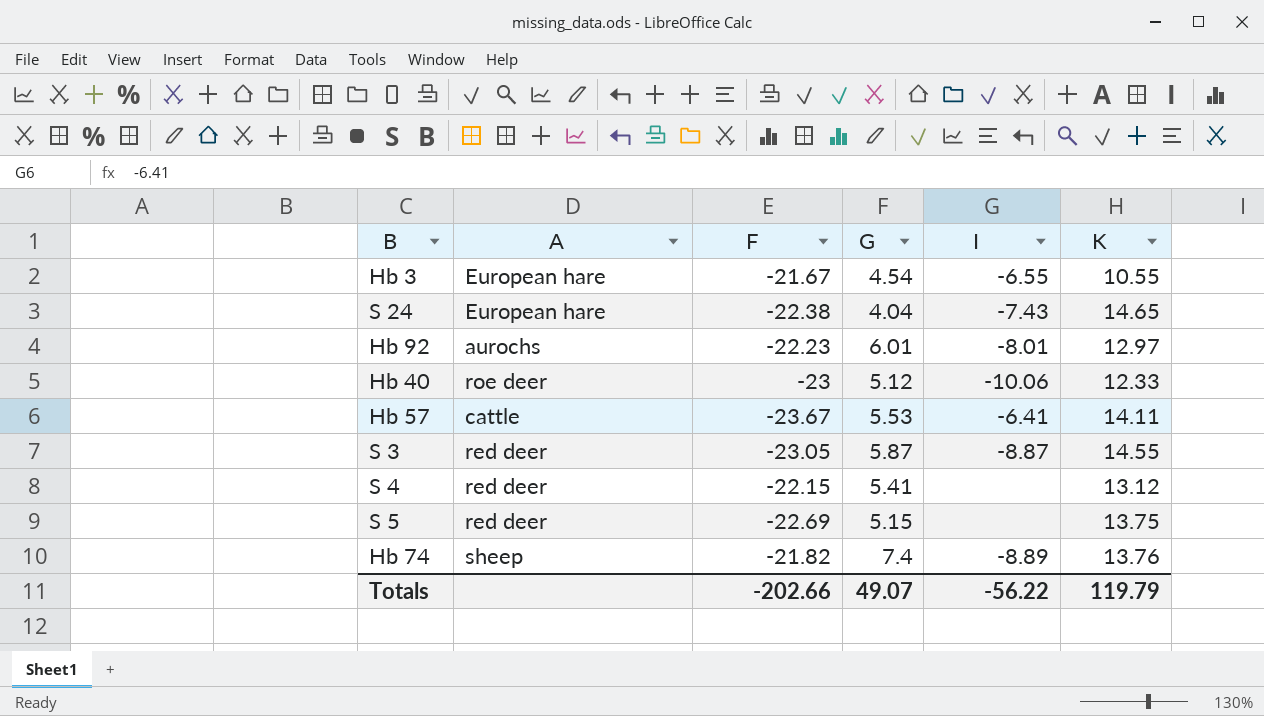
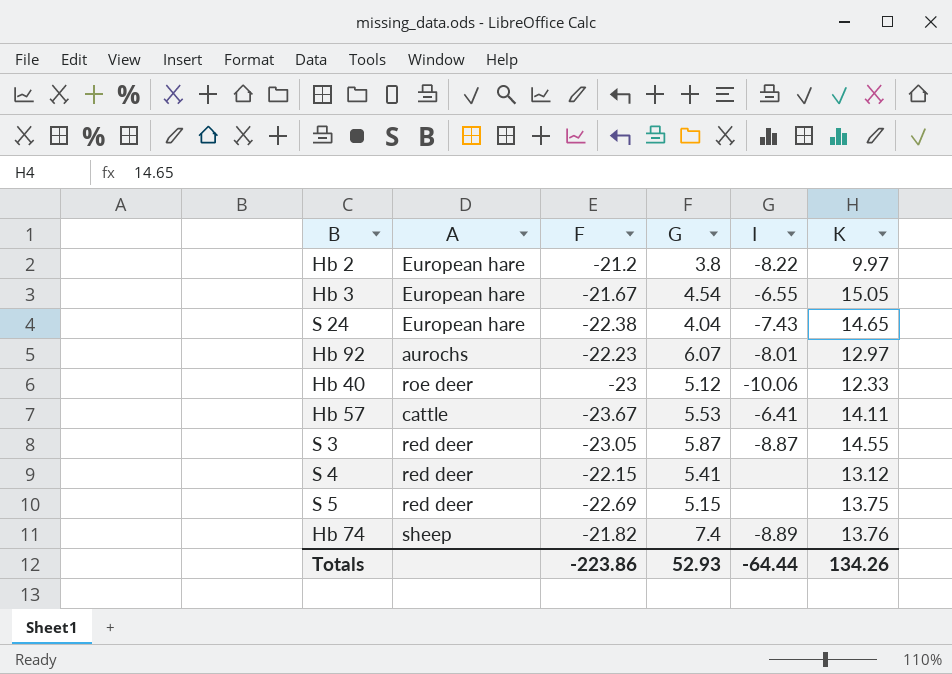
row Hb 2: none -> European hare | -21.2 | 3.8 | -8.22 | 9.97
Hb 3 | K: 10.55 -> 15.05
Hb 92 | G: 6.01 -> 6.07
Totals | F: -202.66 -> -223.86
Totals | G: 49.07 -> 52.93
Totals | I: -56.22 -> -64.44
Totals | K: 119.79 -> 134.26

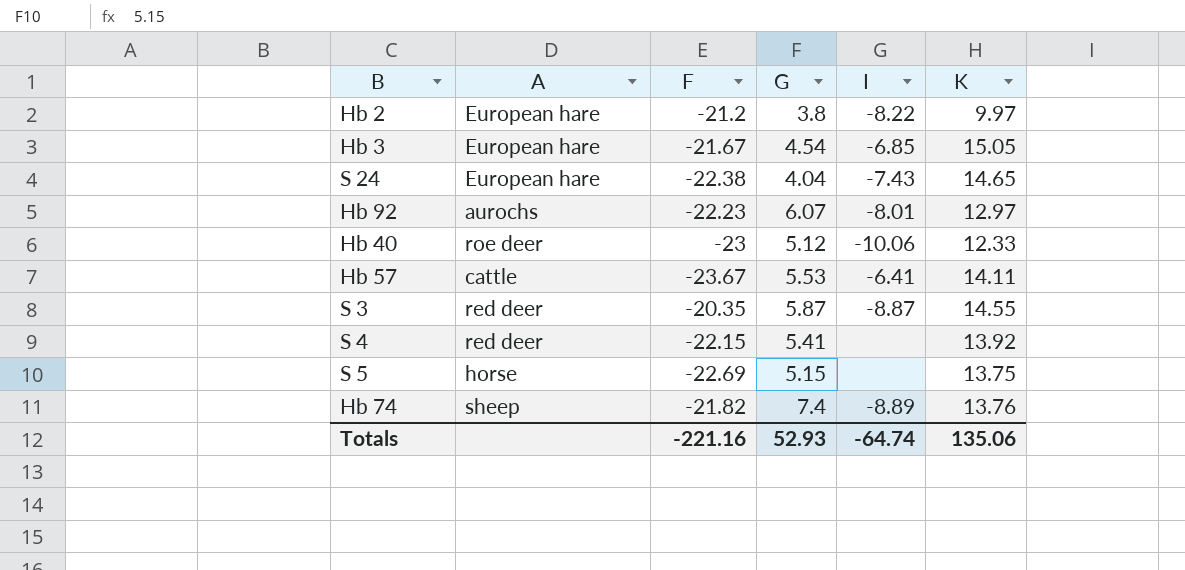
Hb 3 | I: -6.55 -> -6.85
S 3 | F: -23.05 -> -20.35
S 4 | K: 13.12 -> 13.92
S 5 | A: red deer -> horse
Totals | F: -223.86 -> -221.16
Totals | I: -64.44 -> -64.74
Totals | K: 134.26 -> 135.06

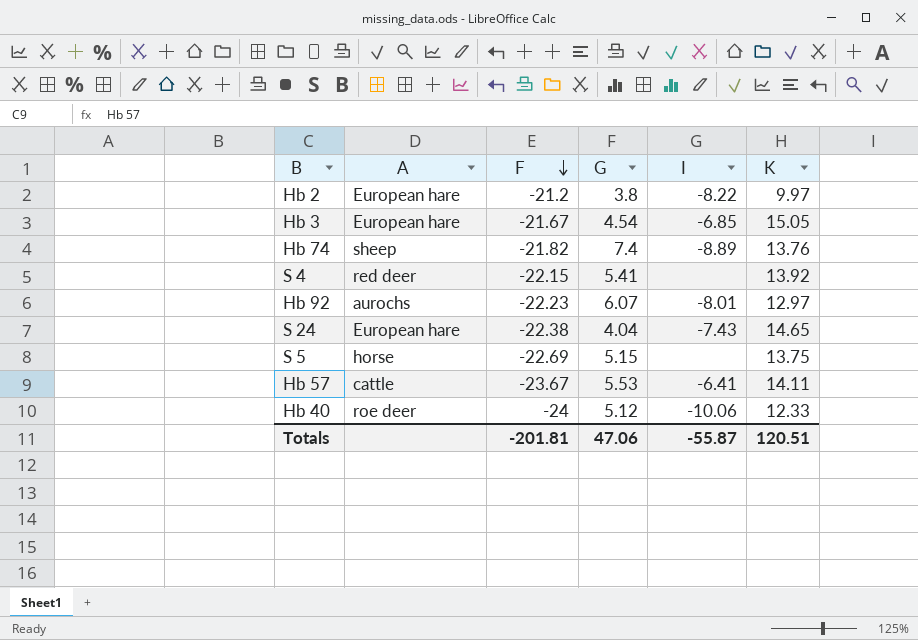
row order: none -> F descending
row S 3: red deer | -20.35 | 5.87 | -8.87 | 14.55 -> none
Hb 40 | F: -23 -> -24
Totals | F: -221.16 -> -201.81
Totals | G: 52.93 -> 47.06
Totals | I: -64.74 -> -55.87
Totals | K: 135.06 -> 120.51

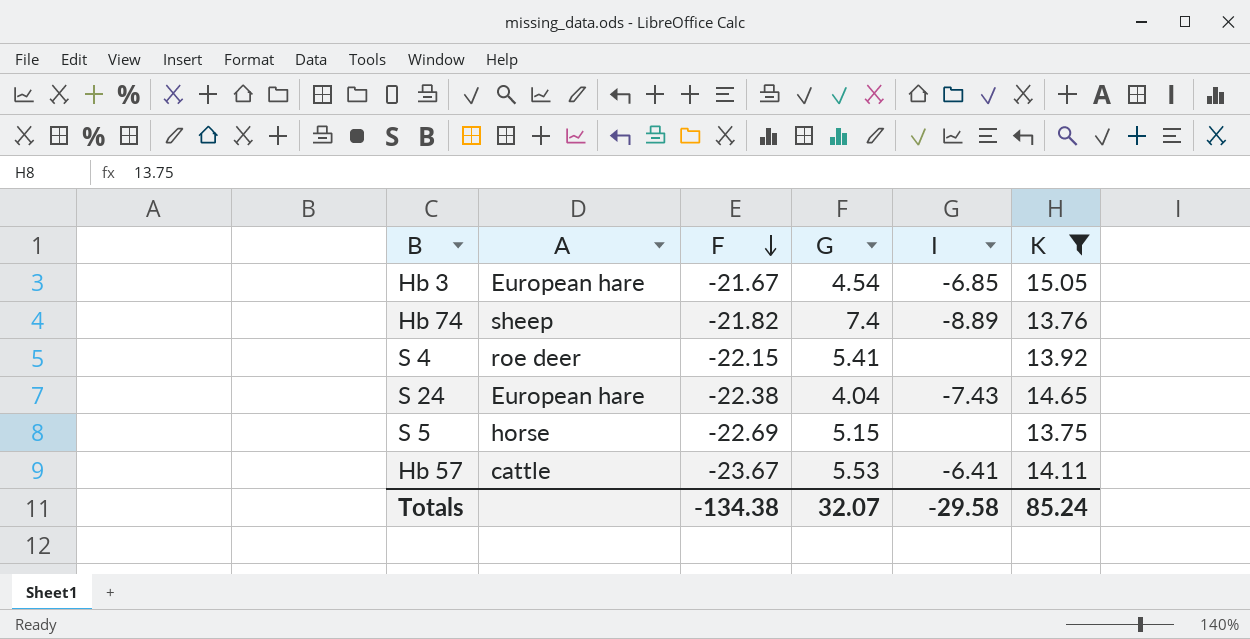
filter: none -> K >= 13.75
S 4 | A: red deer -> roe deer
Totals | F: -201.81 -> -134.38
Totals | G: 47.06 -> 32.07
Totals | I: -55.87 -> -29.58
Totals | K: 120.51 -> 85.24

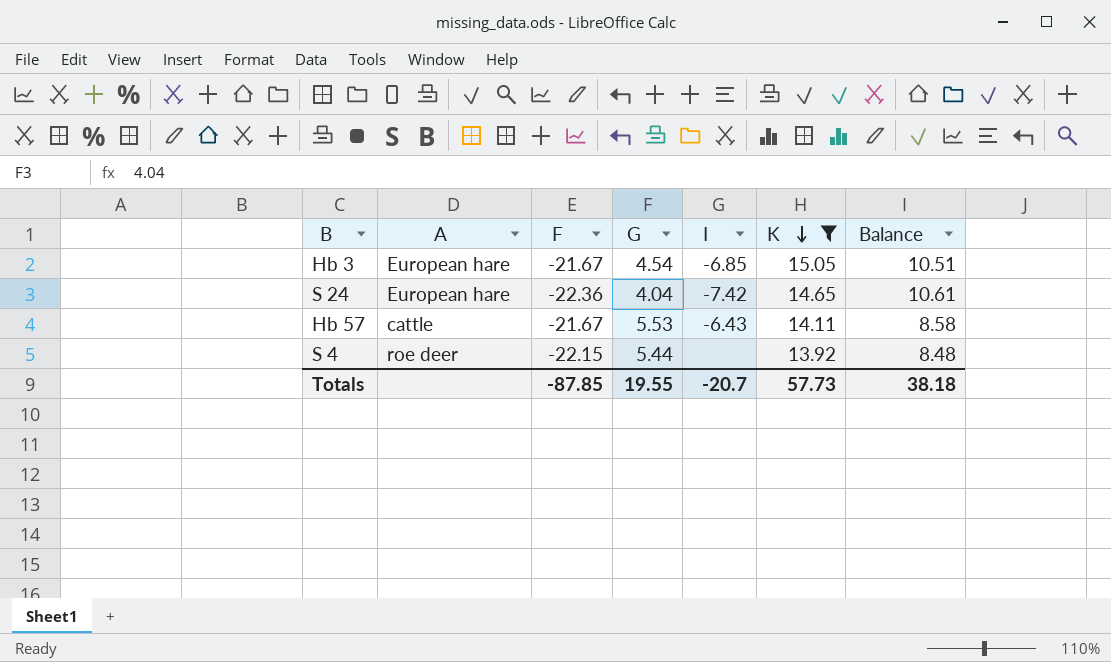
row order: F descending -> K descending
column Balance | formula: none -> [K] - [G]
row Hb 74: sheep | -21.82 | 7.4 | -8.89 | 13.76 -> none
row S 5: horse | -22.69 | 5.15 | none | 13.75 -> none
S 24 | F: -22.38 -> -22.36
S 24 | I: -7.43 -> -7.42
Hb 57 | F: -23.67 -> -21.67
Hb 57 | I: -6.41 -> -6.43
S 4 | G: 5.41 -> 5.44
Totals | F: -134.38 -> -87.85
Totals | G: 32.07 -> 19.55
Totals | I: -29.58 -> -20.7
Totals | K: 85.24 -> 57.73

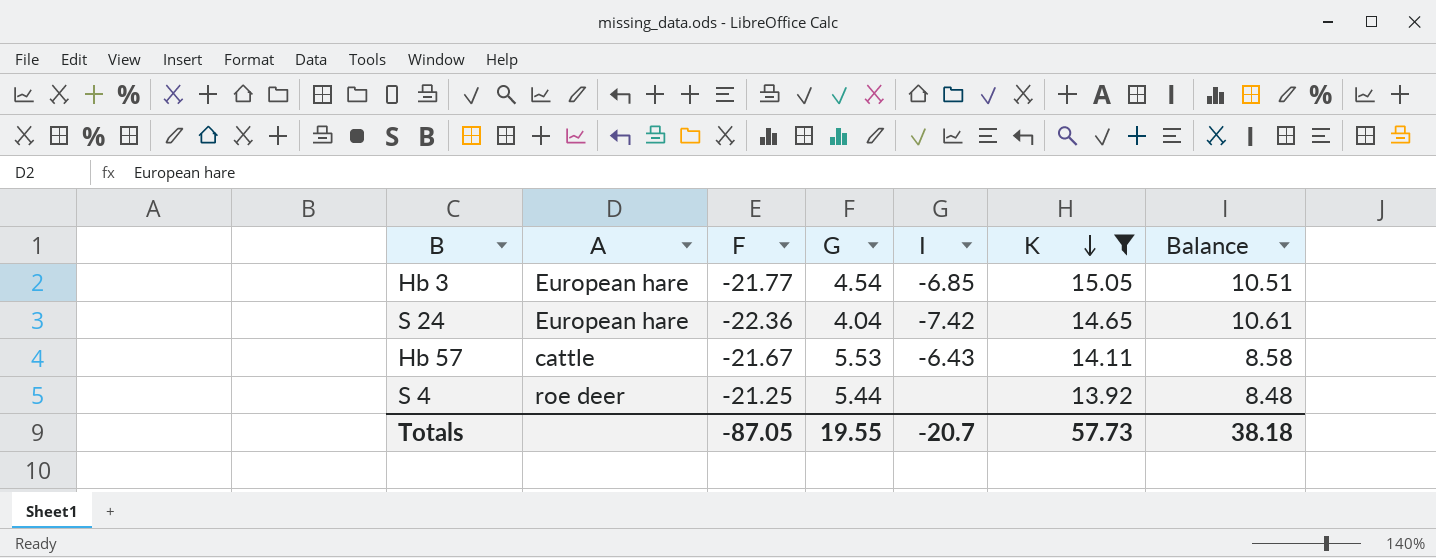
Hb 3 | F: -21.67 -> -21.77
S 4 | F: -22.15 -> -21.25
Totals | F: -87.85 -> -87.05

